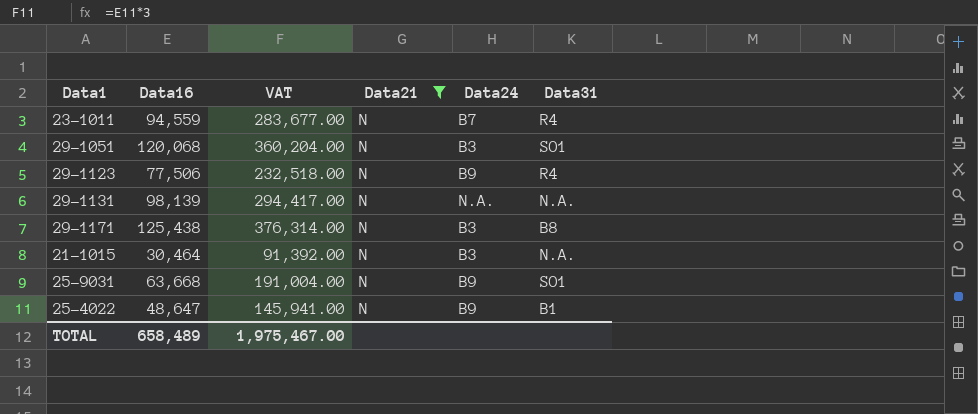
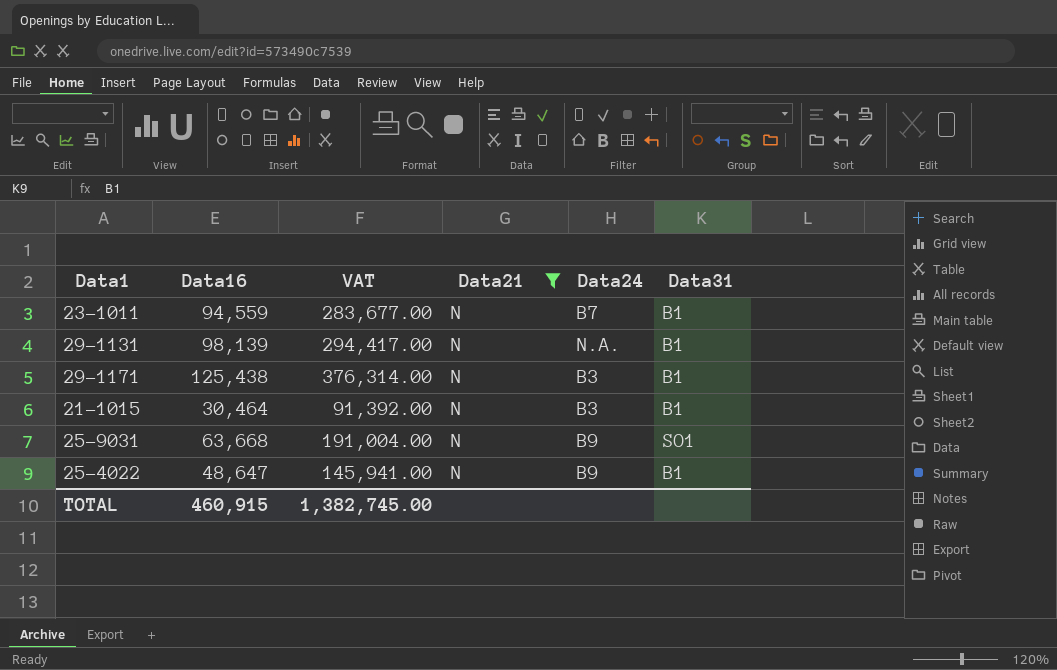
row 29-1051: 120,068 | 360,204.00 | N | B3 | SO1 -> none
row 29-1123: 77,506 | 232,518.00 | N | B9 | R4 -> none
23-1011 | Data31: R4 -> B1
29-1131 | Data31: N.A. -> B1
29-1171 | Data31: B8 -> B1
21-1015 | Data31: N.A. -> B1
TOTAL | Data16: 658,489 -> 460,915
TOTAL | VAT: 1,975,467.00 -> 1,382,745.00

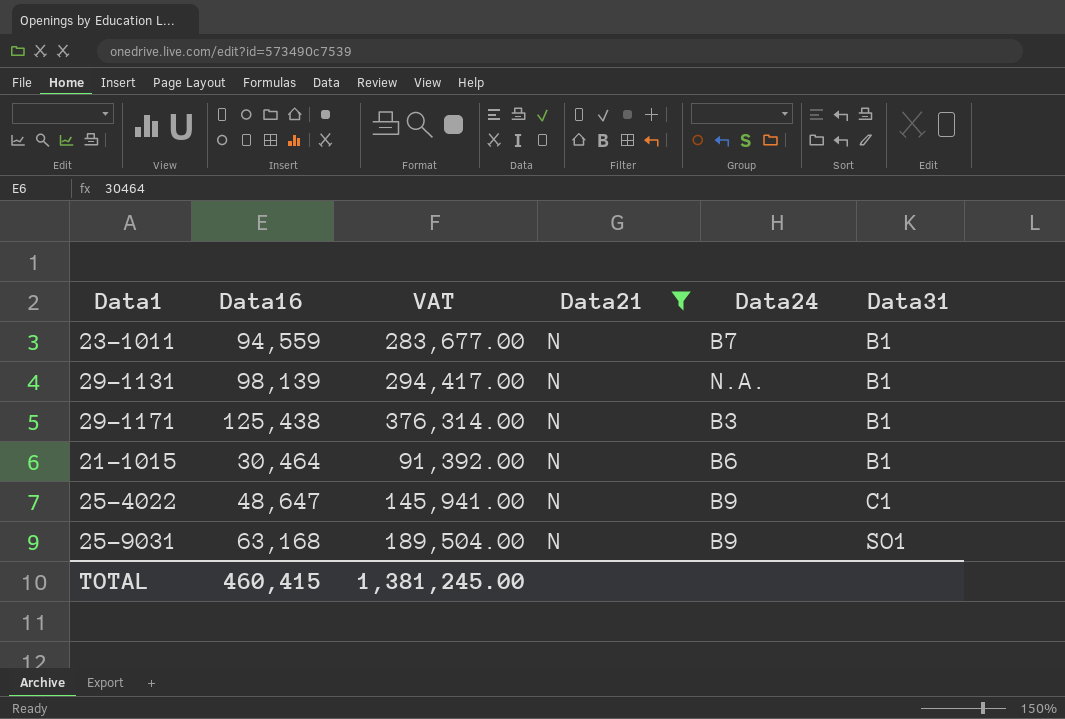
row order: none -> Data31 ascending
21-1015 | Data24: B3 -> B6
25-4022 | Data31: B1 -> C1
25-9031 | Data16: 63,668 -> 63,168
25-9031 | VAT: 191,004.00 -> 189,504.00
TOTAL | Data16: 460,915 -> 460,415
TOTAL | VAT: 1,382,745.00 -> 1,381,245.00

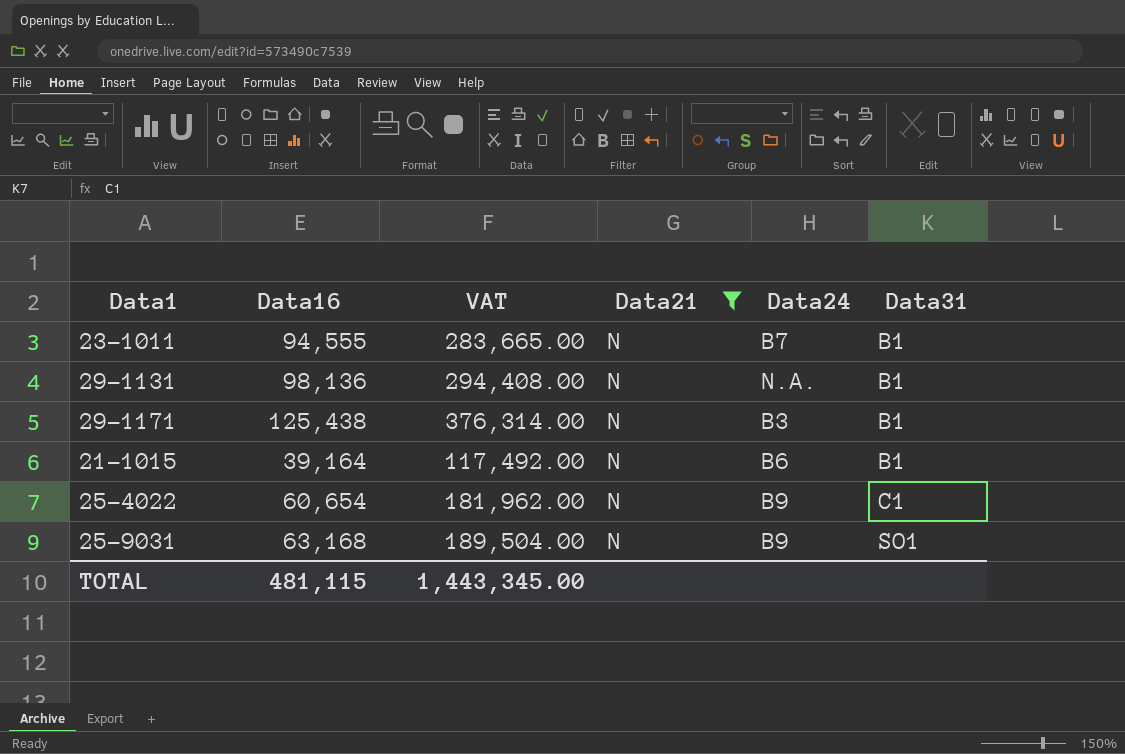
23-1011 | Data16: 94,559 -> 94,555
23-1011 | VAT: 283,677.00 -> 283,665.00
29-1131 | Data16: 98,139 -> 98,136
29-1131 | VAT: 294,417.00 -> 294,408.00
21-1015 | Data16: 30,464 -> 39,164
21-1015 | VAT: 91,392.00 -> 117,492.00
25-4022 | Data16: 48,647 -> 60,654
25-4022 | VAT: 145,941.00 -> 181,962.00
TOTAL | Data16: 460,415 -> 481,115
TOTAL | VAT: 1,381,245.00 -> 1,443,345.00

